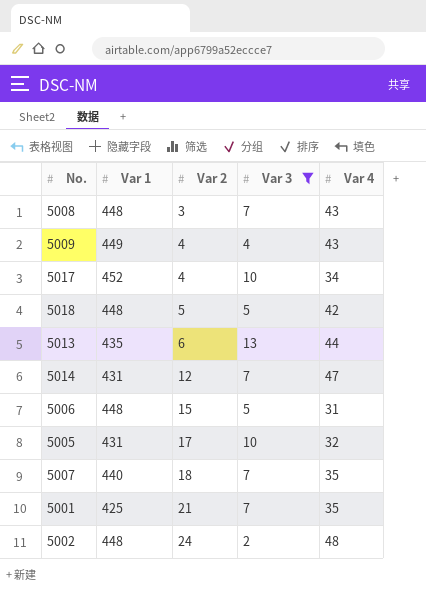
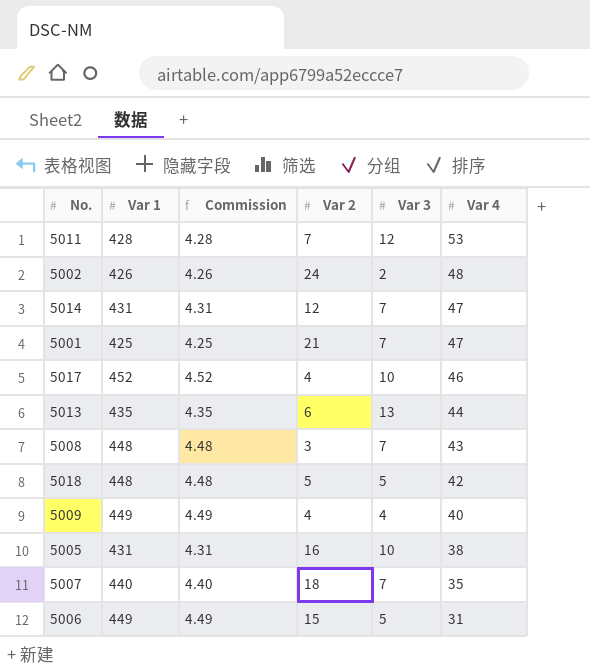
filter: Var 3 != 12 -> none
row order: Var 2 ascending -> Var 4 descending
column Commission | formula: none -> [Var 1] * 0.01
5002 | Var 1: 448 -> 426
5001 | Var 4: 35 -> 47
5017 | Var 4: 34 -> 46
5009 | Var 4: 43 -> 40
5005 | Var 2: 17 -> 16
5005 | Var 4: 32 -> 38
5006 | Var 1: 448 -> 449

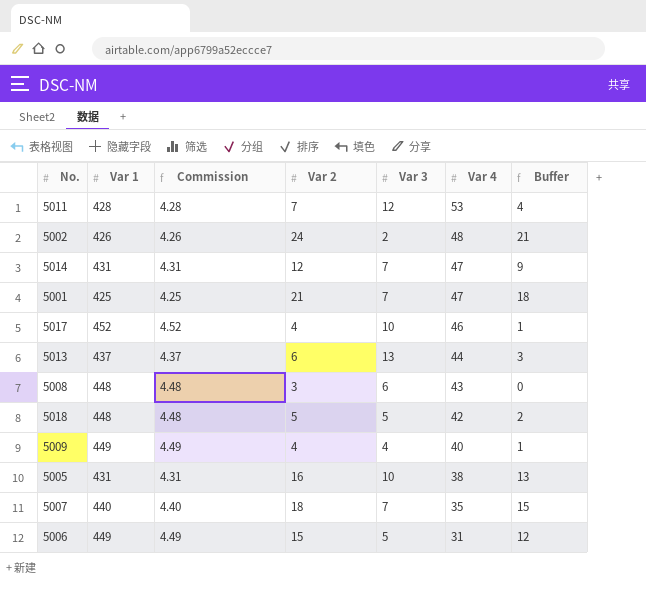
column Buffer | formula: none -> [Var 2] - 3
5013 | Var 1: 435 -> 437
5013 | Commission: 4.35 -> 4.37
5008 | Var 3: 7 -> 6

